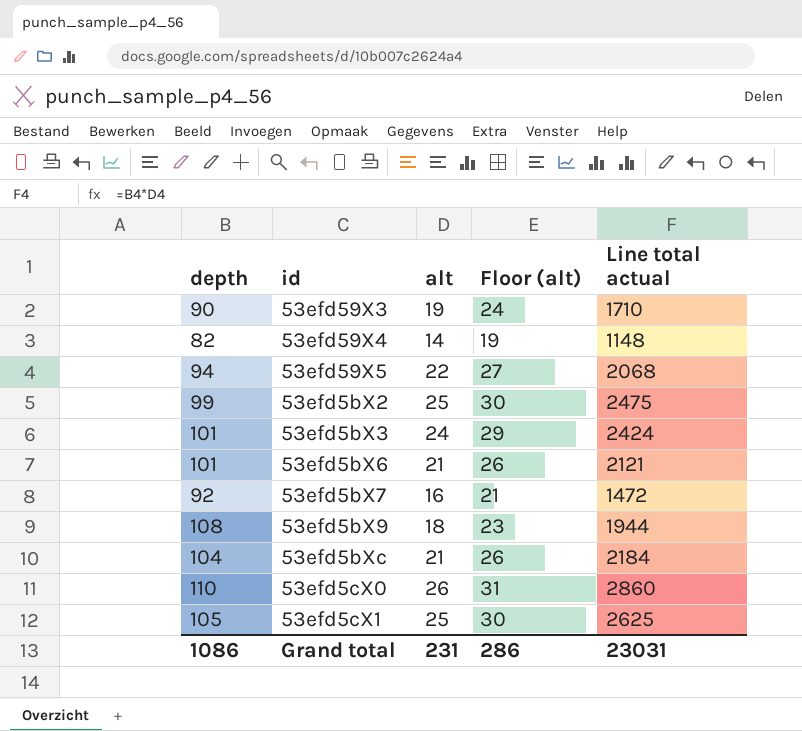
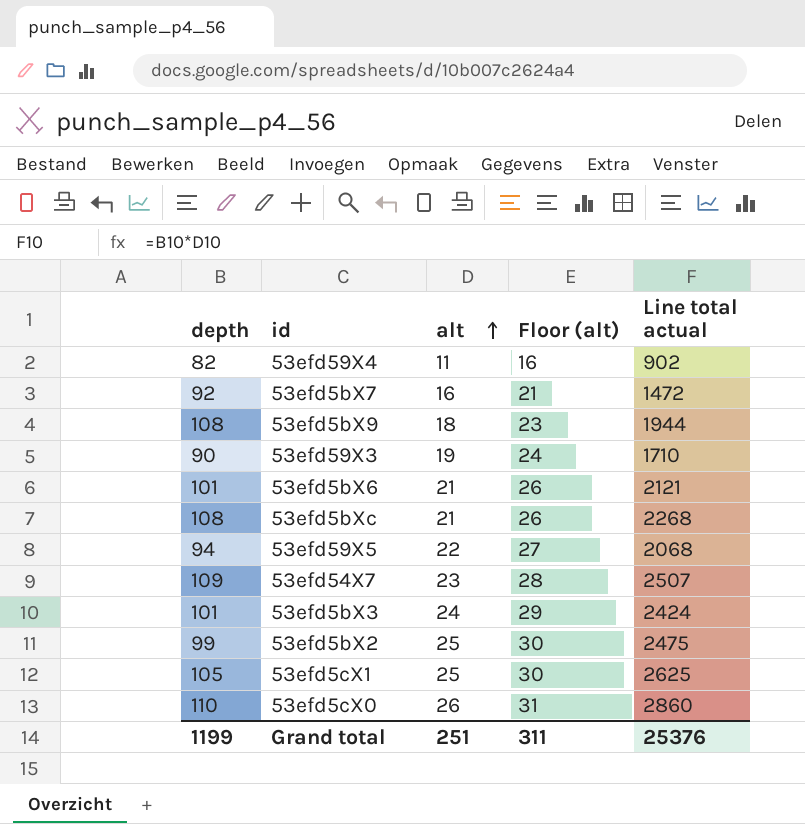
row order: none -> alt ascending
53efd59X4 | alt: 14 -> 11
53efd59X4 | Floor (alt): 19 -> 16
53efd59X4 | Line total actual: 1148 -> 902
53efd5bXc | depth: 104 -> 108
53efd5bXc | Line total actual: 2184 -> 2268
row 53efd54X7: none -> 109 | 23 | 28 | 2507
Grand total | depth: 1086 -> 1199
Grand total | alt: 231 -> 251
Grand total | Floor (alt): 286 -> 311
Grand total | Line total actual: 23031 -> 25376

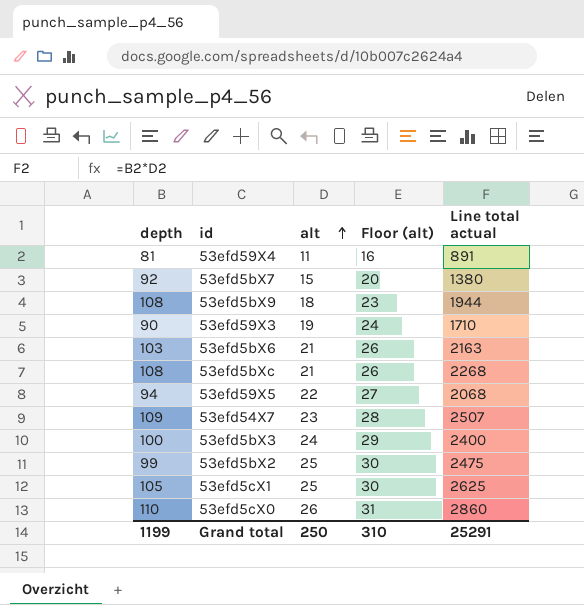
53efd59X4 | depth: 82 -> 81
53efd59X4 | Line total actual: 902 -> 891
53efd5bX7 | alt: 16 -> 15
53efd5bX7 | Floor (alt): 21 -> 20
53efd5bX7 | Line total actual: 1472 -> 1380
53efd5bX6 | depth: 101 -> 103
53efd5bX6 | Line total actual: 2121 -> 2163
53efd5bX3 | depth: 101 -> 100
53efd5bX3 | Line total actual: 2424 -> 2400
Grand total | alt: 251 -> 250
Grand total | Floor (alt): 311 -> 310
Grand total | Line total actual: 25376 -> 25291

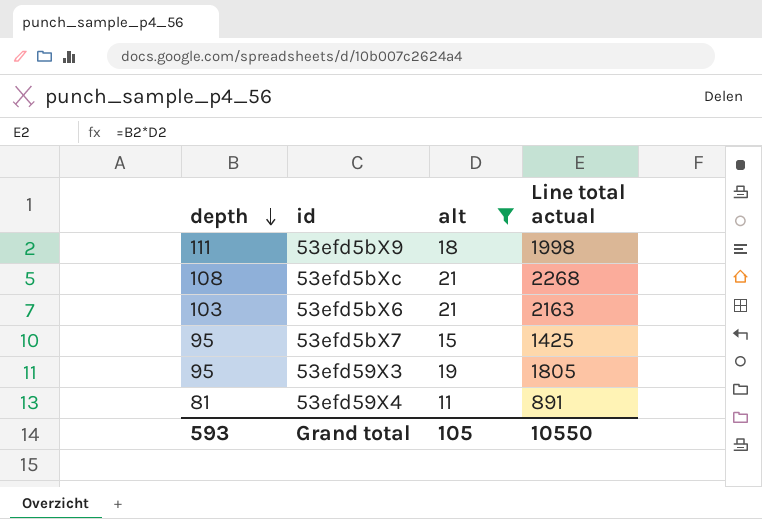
filter: none -> alt <= 21
row order: alt ascending -> depth descending
column Floor (alt) | formula: [alt] + 5 -> none
53efd5bX9 | depth: 108 -> 111
53efd5bX9 | Line total actual: 1944 -> 1998
53efd5bX7 | depth: 92 -> 95
53efd5bX7 | Line total actual: 1380 -> 1425
53efd59X3 | depth: 90 -> 95
53efd59X3 | Line total actual: 1710 -> 1805
Grand total | depth: 1199 -> 593
Grand total | alt: 250 -> 105
Grand total | Line total actual: 25291 -> 10550

